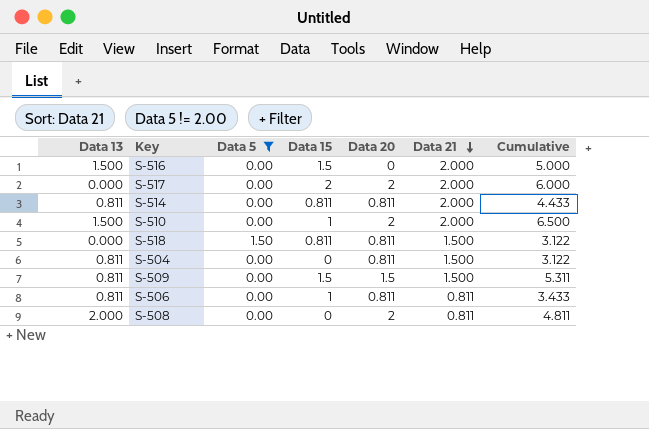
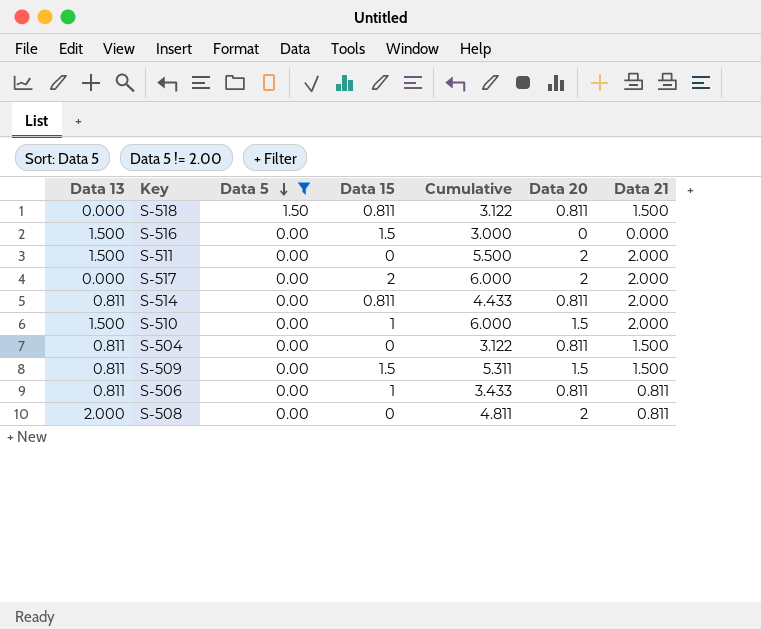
row order: Data 21 descending -> Data 5 descending
column Cumulative | position: 7 -> 5
S-516 | Cumulative: 5.000 -> 3.000
S-516 | Data 21: 2.000 -> 0.000
row S-511: none -> 1.500 | 0.00 | 0 | 5.500 | 2 | 2.000
S-510 | Cumulative: 6.500 -> 6.000
S-510 | Data 20: 2 -> 1.5

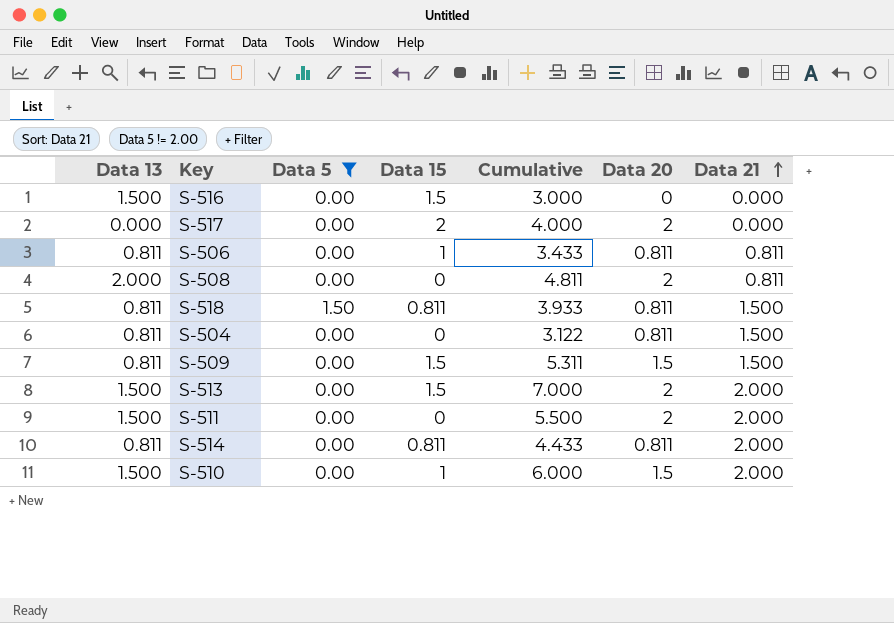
row order: Data 5 descending -> Data 21 ascending
S-517 | Cumulative: 6.000 -> 4.000
S-517 | Data 21: 2.000 -> 0.000
S-518 | Data 13: 0.000 -> 0.811
S-518 | Cumulative: 3.122 -> 3.933
row S-513: none -> 1.500 | 0.00 | 1.5 | 7.000 | 2 | 2.000

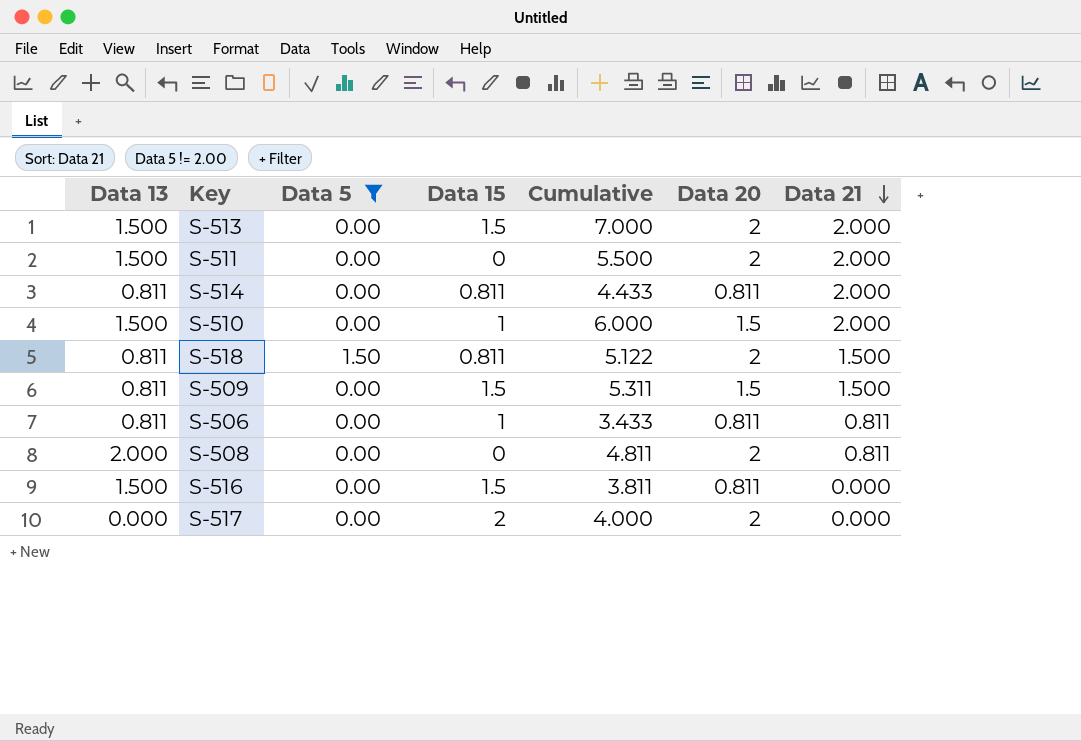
row order: Data 21 ascending -> Data 21 descending
row S-504: 0.811 | 0.00 | 0 | 3.122 | 0.811 | 1.500 -> none
S-518 | Cumulative: 3.933 -> 5.122
S-518 | Data 20: 0.811 -> 2
S-516 | Cumulative: 3.000 -> 3.811
S-516 | Data 20: 0 -> 0.811

